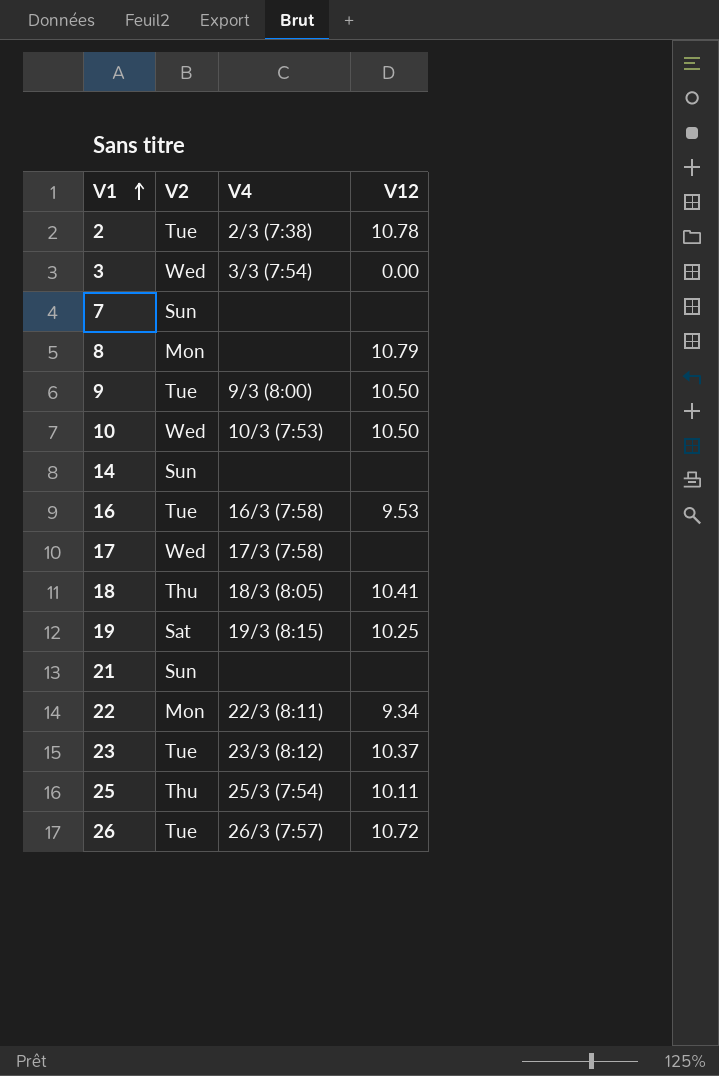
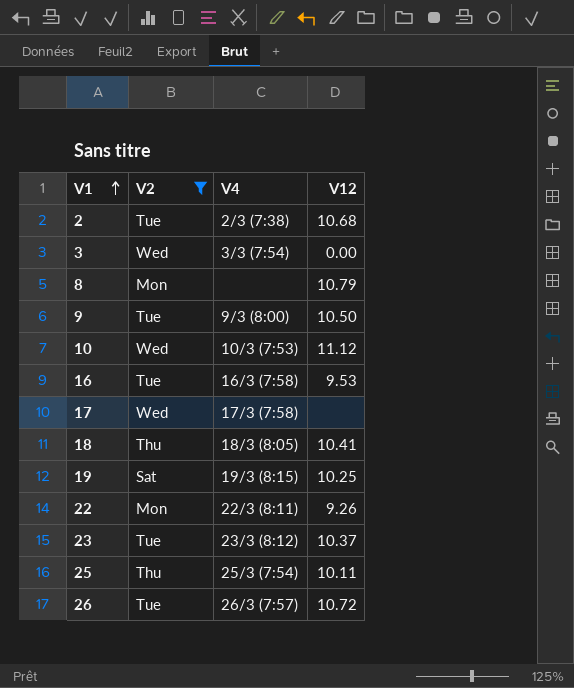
filter: none -> V2 != Sun
2 | V12: 10.78 -> 10.68
10 | V12: 10.50 -> 11.12
22 | V12: 9.34 -> 9.26

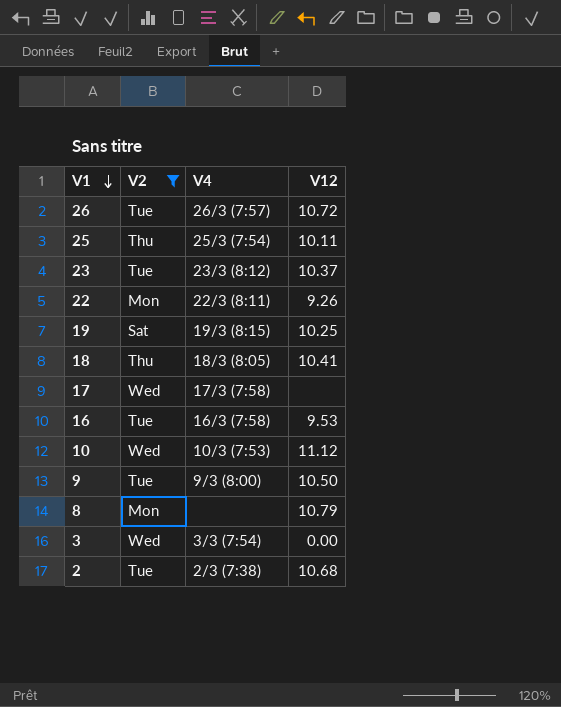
row order: V1 ascending -> V1 descending

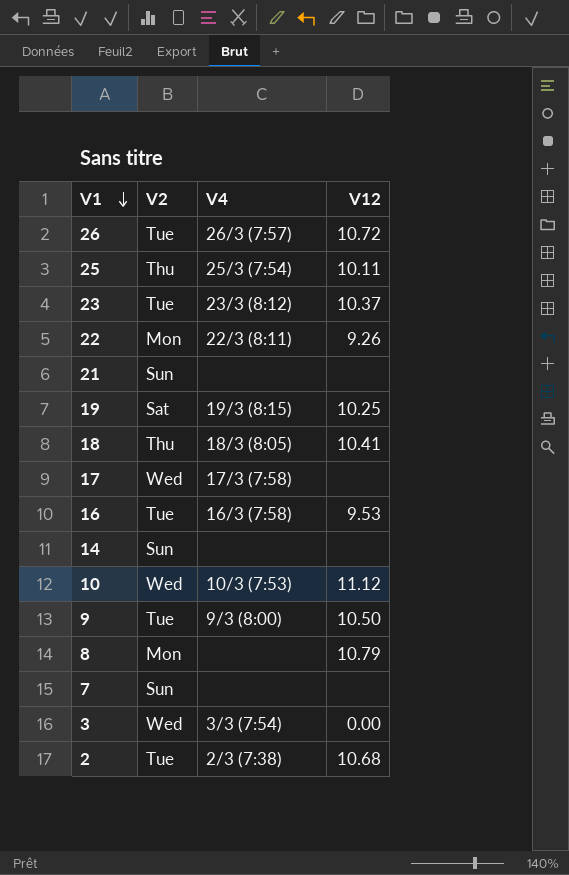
filter: V2 != Sun -> none

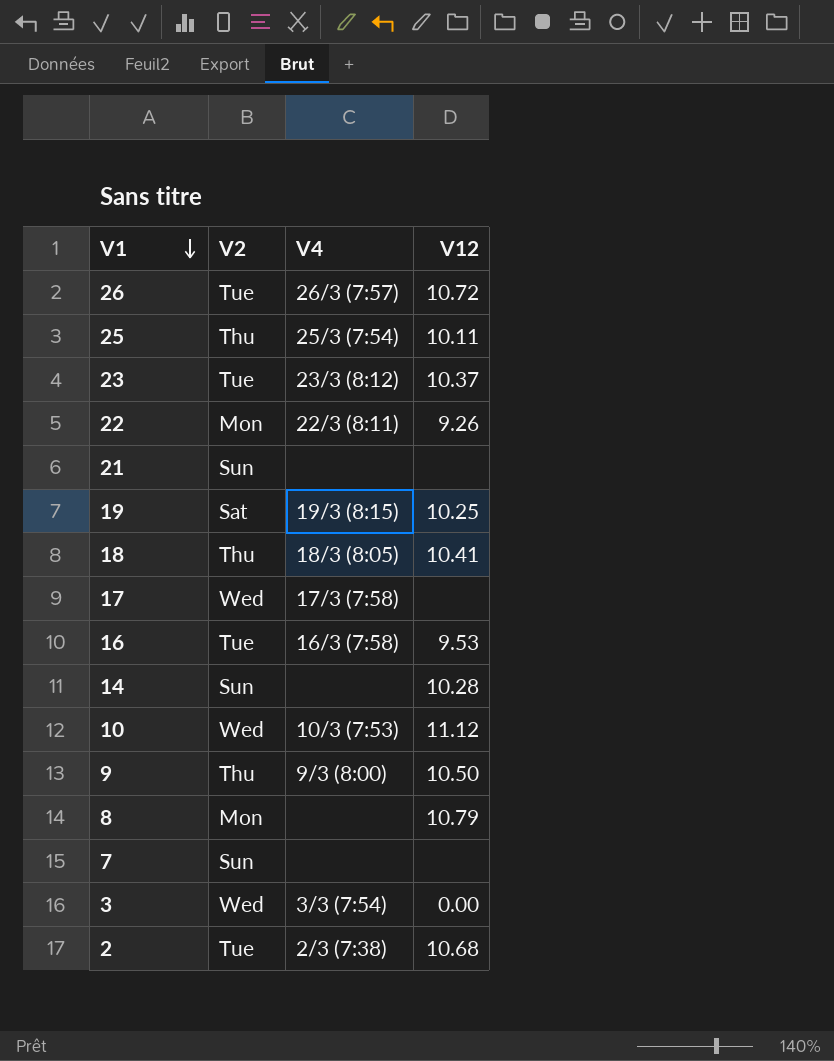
14 | V12: none -> 10.28
9 | V2: Tue -> Thu

